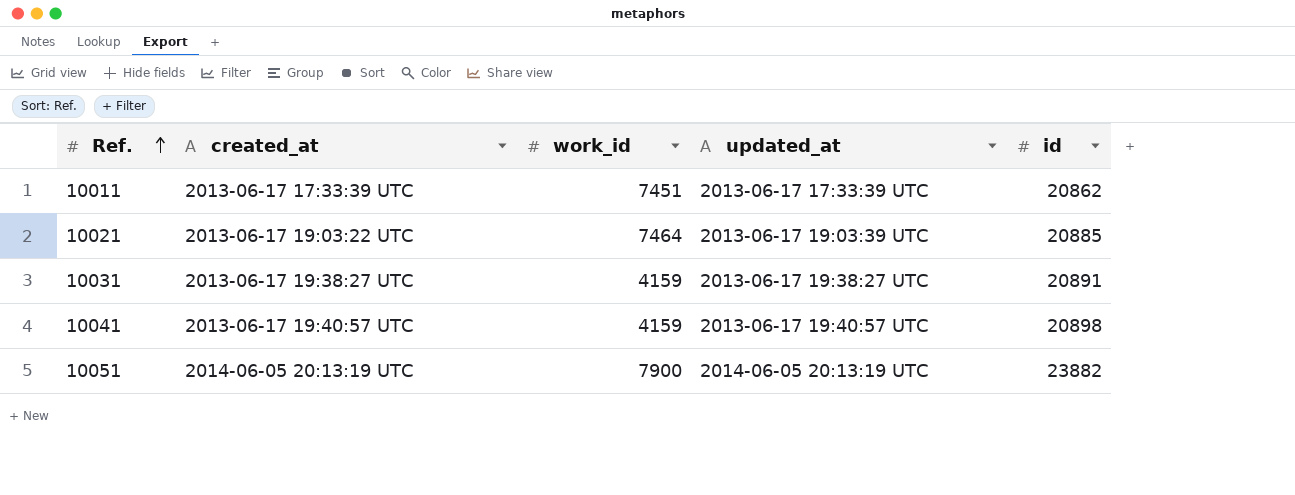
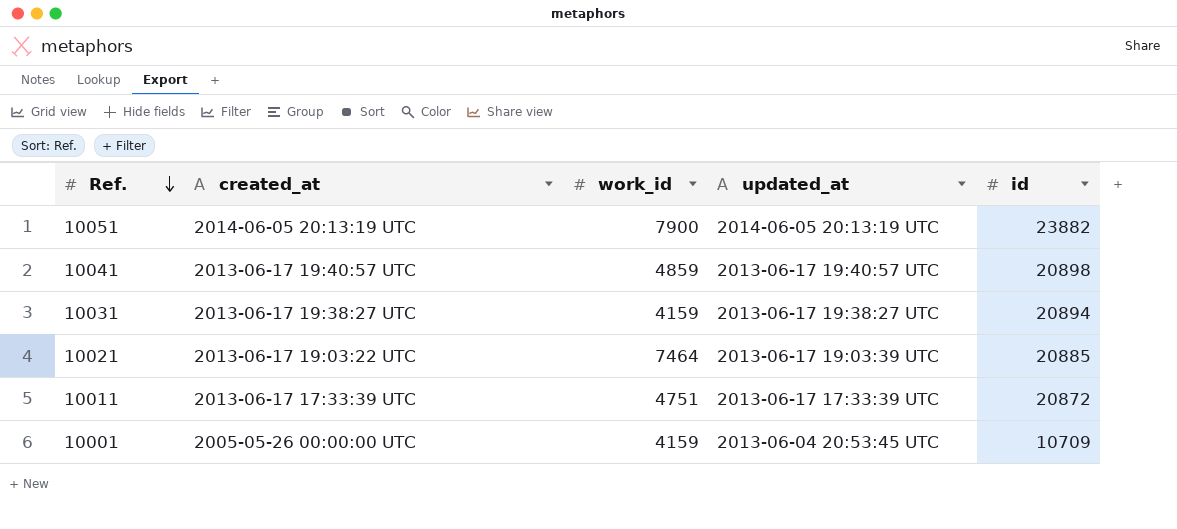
row order: Ref. ascending -> Ref. descending
10041 | work_id: 4159 -> 4859
10031 | id: 20891 -> 20894
10011 | work_id: 7451 -> 4751
10011 | id: 20862 -> 20872
row 10001: none -> 2005-05-26 00:00:00 UTC | 4159 | 2013-06-04 20:53:45 UTC | 10709

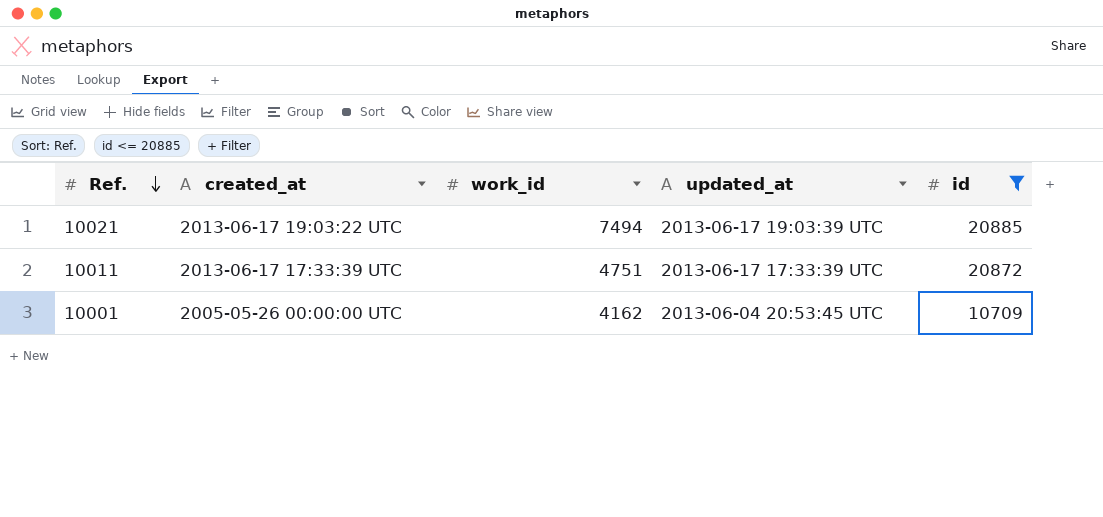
filter: none -> id <= 20885
10021 | work_id: 7464 -> 7494
10001 | work_id: 4159 -> 4162

